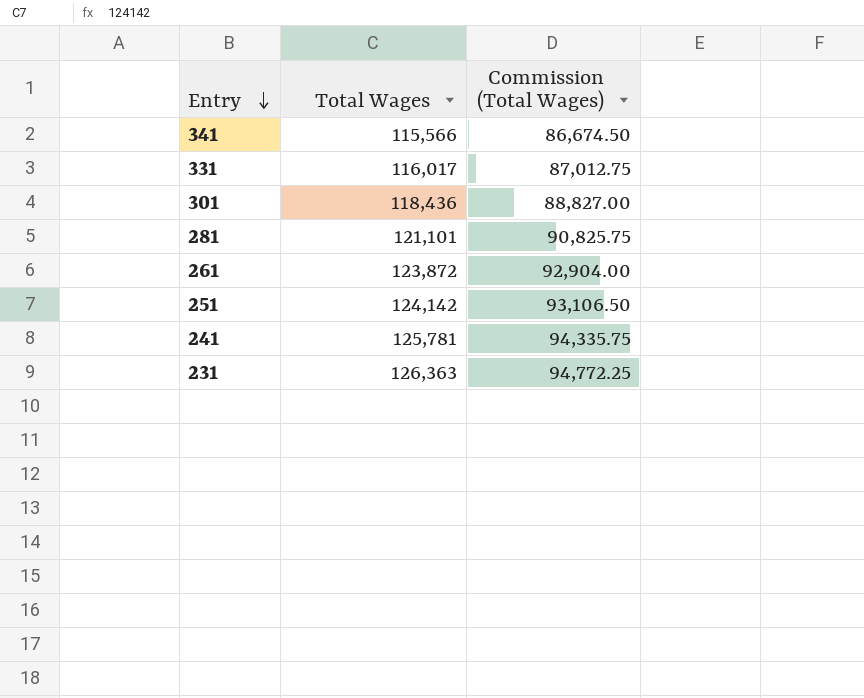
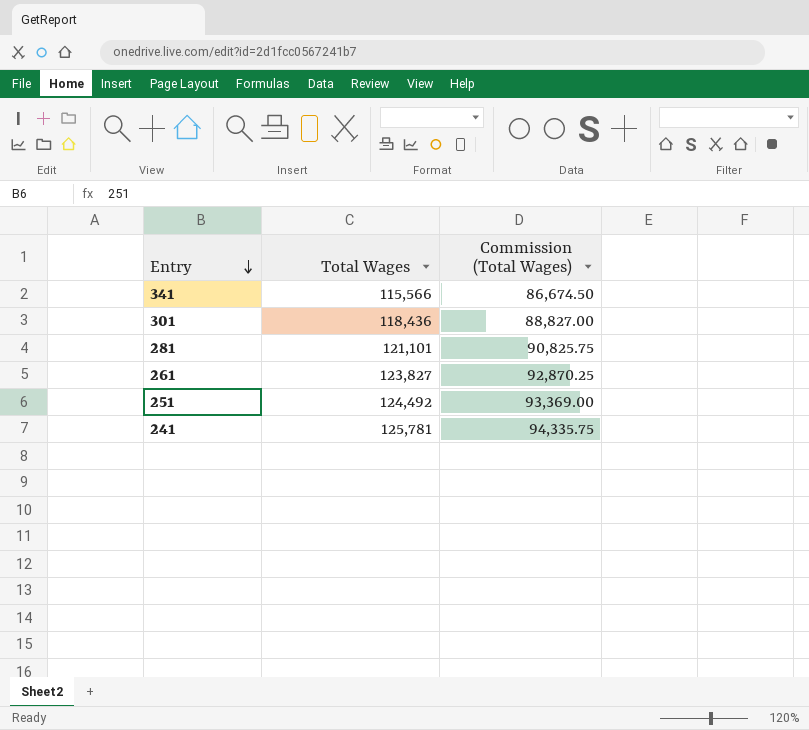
row 331: 116,017 | 87,012.75 -> none
row 231: 126,363 | 94,772.25 -> none
261 | Total Wages: 123,872 -> 123,827
261 | Commission (Total Wages): 92,904.00 -> 92,870.25
251 | Total Wages: 124,142 -> 124,492
251 | Commission (Total Wages): 93,106.50 -> 93,369.00

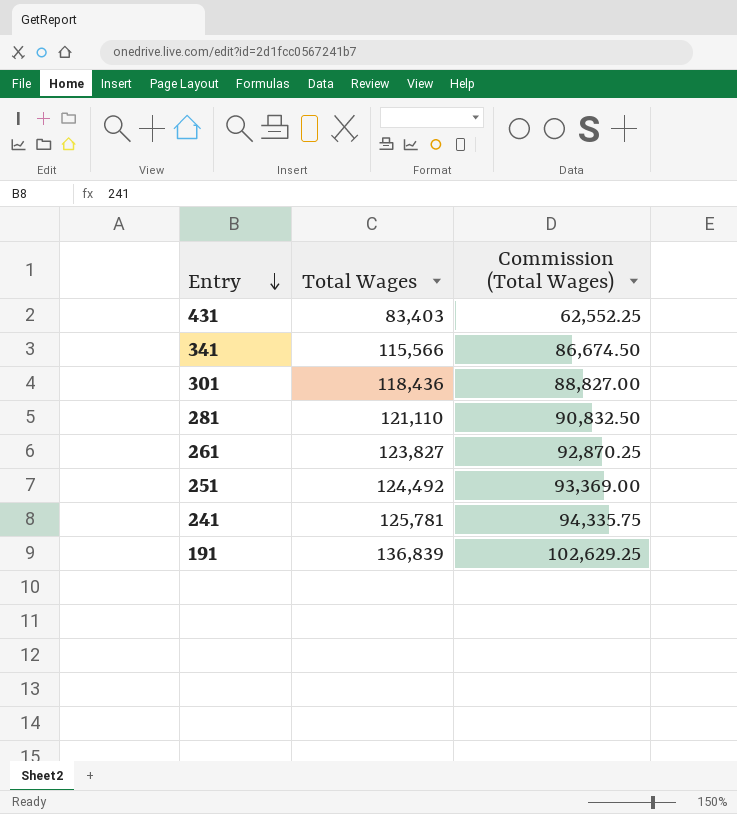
row 431: none -> 83,403 | 62,552.25
281 | Total Wages: 121,101 -> 121,110
281 | Commission (Total Wages): 90,825.75 -> 90,832.50
row 191: none -> 136,839 | 102,629.25

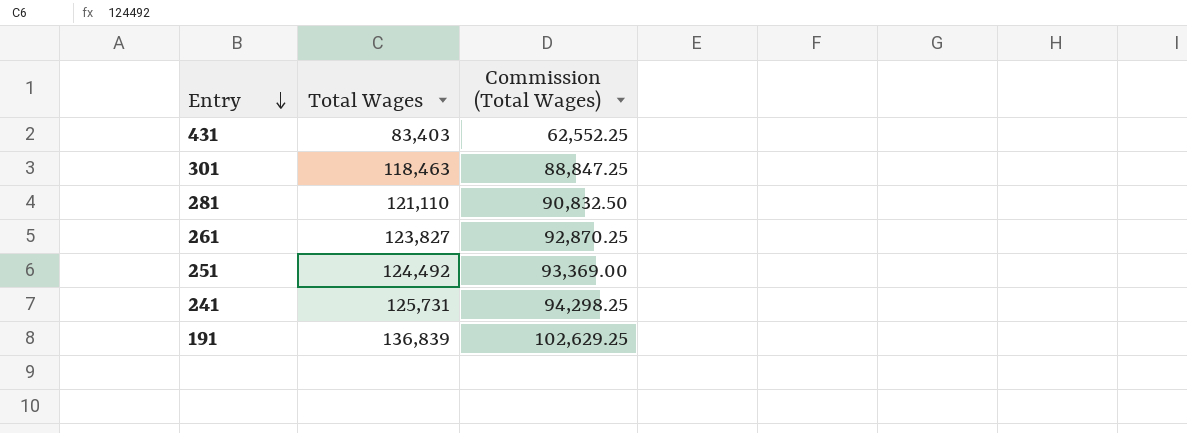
row 341: 115,566 | 86,674.50 -> none
301 | Total Wages: 118,436 -> 118,463
301 | Commission (Total Wages): 88,827.00 -> 88,847.25
241 | Total Wages: 125,781 -> 125,731
241 | Commission (Total Wages): 94,335.75 -> 94,298.25

